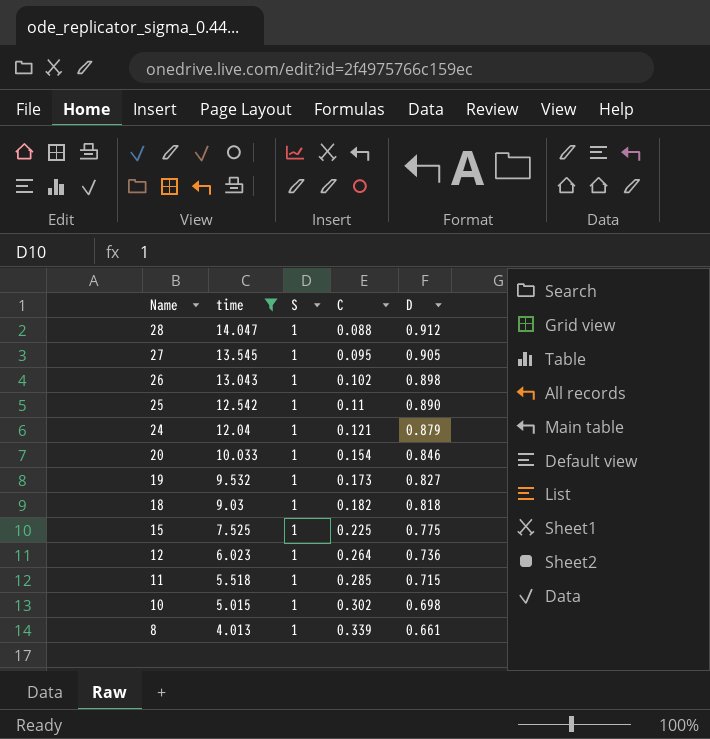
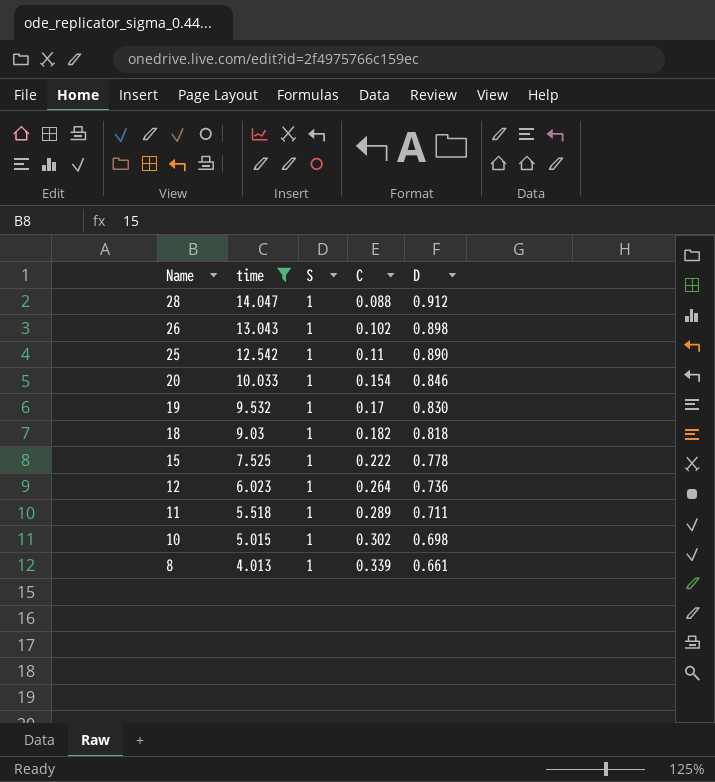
row 27: 13.545 | 1 | 0.095 | 0.905 -> none
row 24: 12.04 | 1 | 0.121 | 0.879 -> none
19 | C: 0.173 -> 0.17
19 | D: 0.827 -> 0.830
15 | C: 0.225 -> 0.222
15 | D: 0.775 -> 0.778
11 | C: 0.285 -> 0.289
11 | D: 0.715 -> 0.711

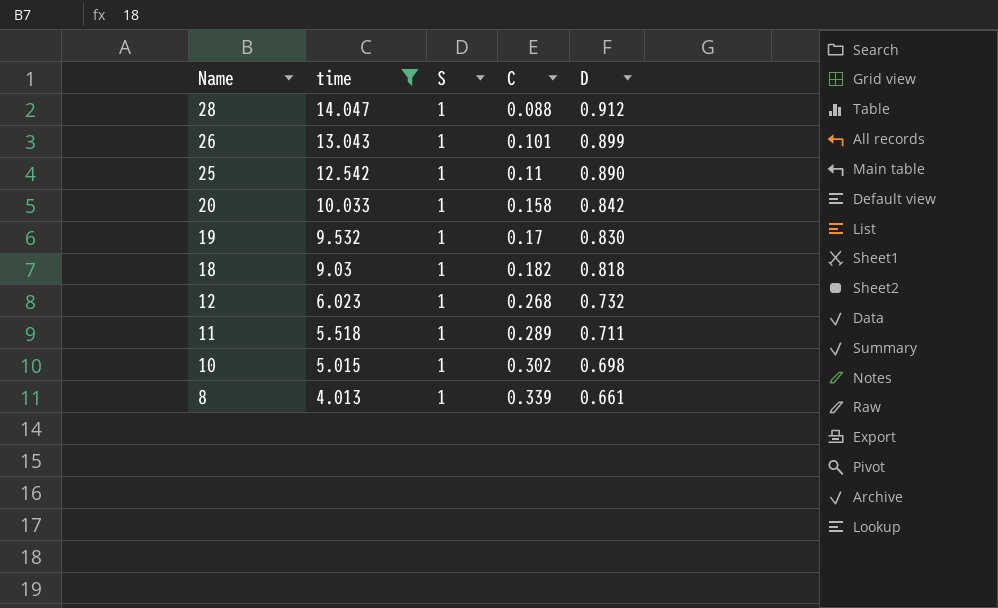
row 15: 7.525 | 1 | 0.222 | 0.778 -> none
26 | C: 0.102 -> 0.101
26 | D: 0.898 -> 0.899
20 | C: 0.154 -> 0.158
20 | D: 0.846 -> 0.842
12 | C: 0.264 -> 0.268
12 | D: 0.736 -> 0.732

